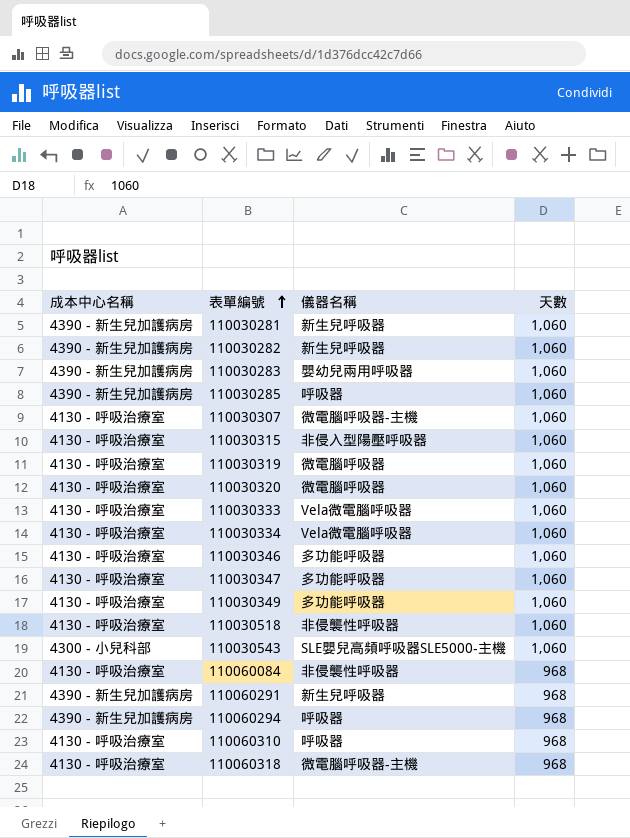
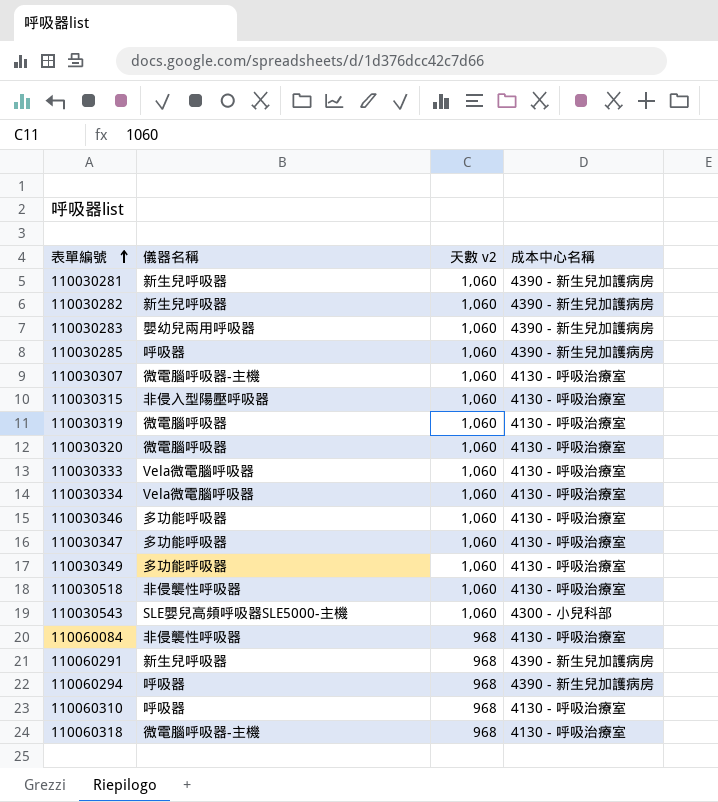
column name: 天數 -> 天數 v2
column 成本中心名稱 | position: 1 -> 4

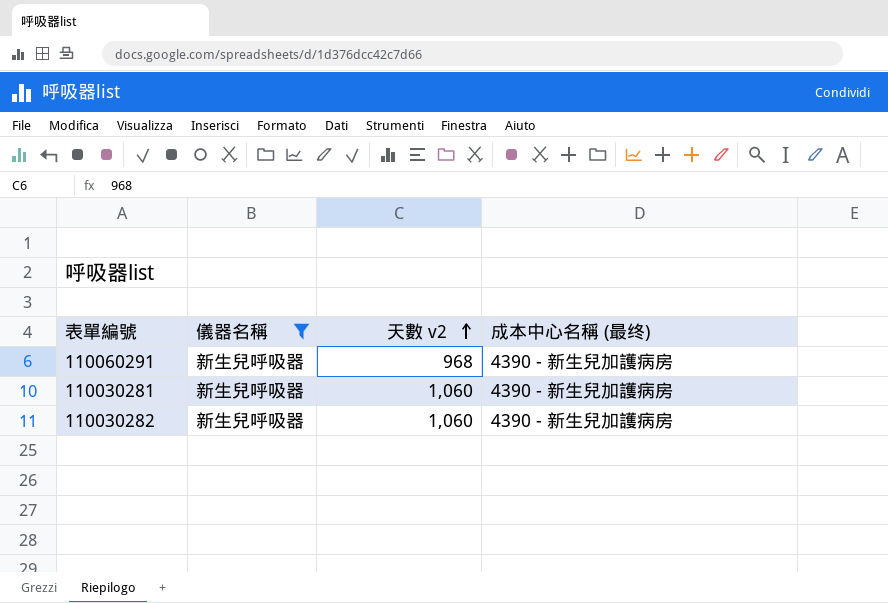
filter: none -> 儀器名稱 = 新生兒呼吸器
row order: 表單編號 ascending -> 天數 v2 ascending
column name: 成本中心名稱 -> 成本中心名稱 (最终)

